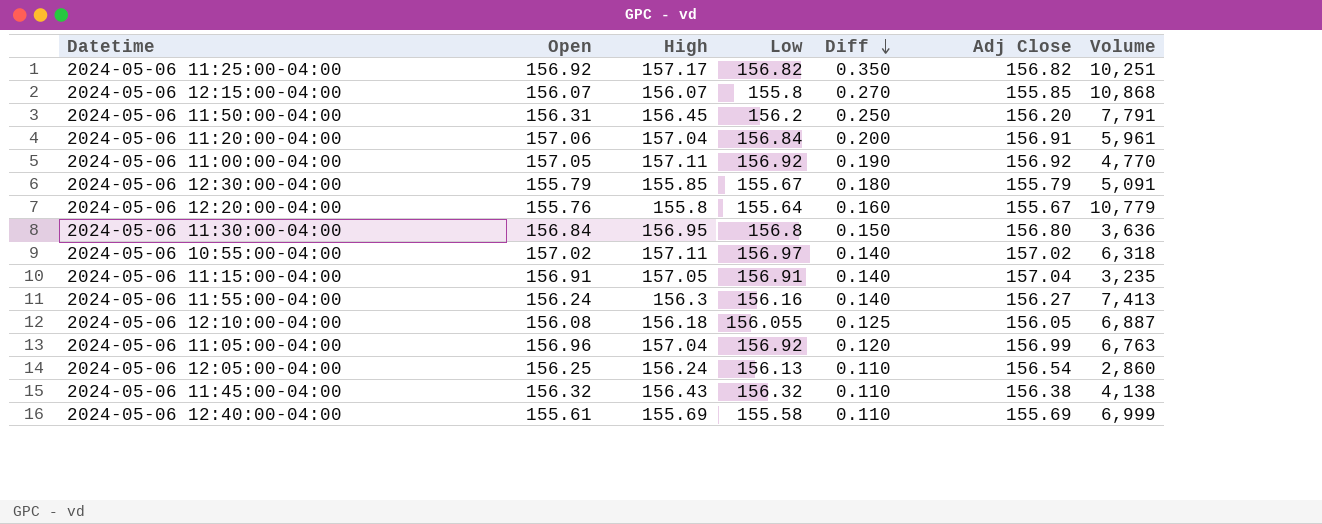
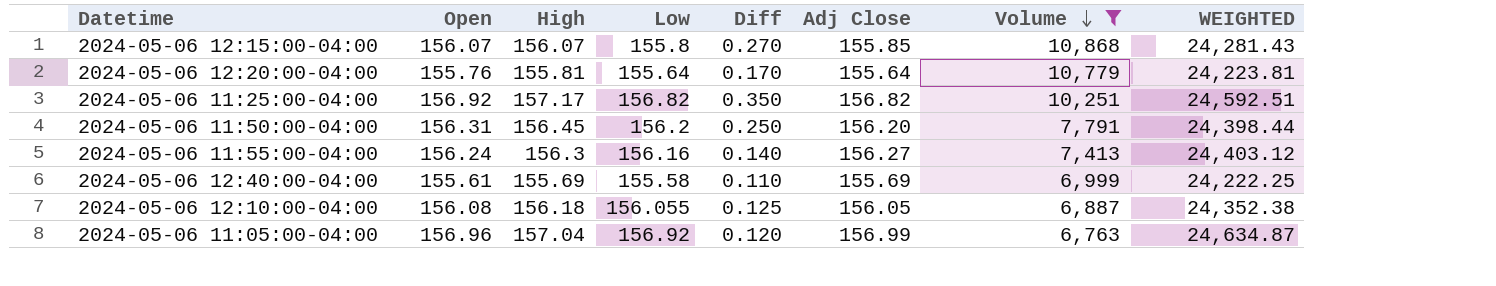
filter: none -> Volume >= 6,763
row order: Diff descending -> Volume descending
column WEIGHTED | formula: none -> [Low] * [Adj Close]
2024-05-06 12:20:00-04:00 | High: 155.8 -> 155.81
2024-05-06 12:20:00-04:00 | Diff: 0.160 -> 0.170
2024-05-06 12:20:00-04:00 | Adj Close: 155.67 -> 155.64

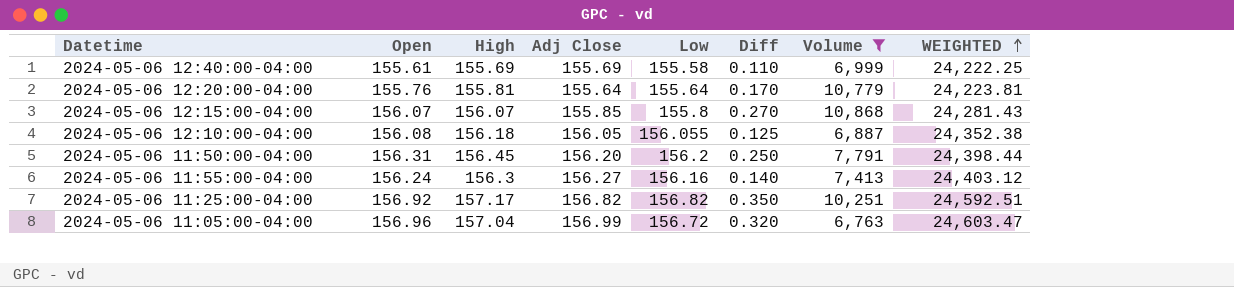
row order: Volume descending -> WEIGHTED ascending
column Adj Close | position: 6 -> 4
2024-05-06 11:05:00-04:00 | Low: 156.92 -> 156.72
2024-05-06 11:05:00-04:00 | Diff: 0.120 -> 0.320
2024-05-06 11:05:00-04:00 | WEIGHTED: 24,634.87 -> 24,603.47

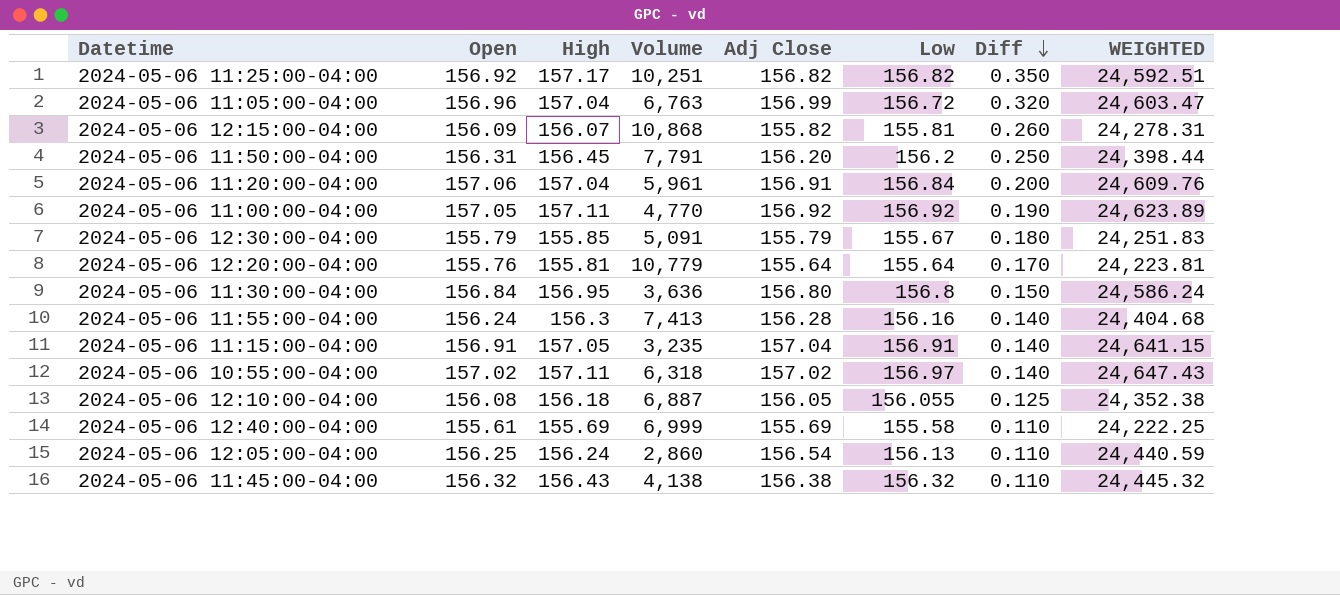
filter: Volume >= 6,763 -> none
row order: WEIGHTED ascending -> Diff descending
column Volume | position: 7 -> 4
2024-05-06 12:15:00-04:00 | Open: 156.07 -> 156.09
2024-05-06 12:15:00-04:00 | Adj Close: 155.85 -> 155.82
2024-05-06 12:15:00-04:00 | Low: 155.8 -> 155.81
2024-05-06 12:15:00-04:00 | Diff: 0.270 -> 0.260
2024-05-06 12:15:00-04:00 | WEIGHTED: 24,281.43 -> 24,278.31
2024-05-06 11:55:00-04:00 | Adj Close: 156.27 -> 156.28
2024-05-06 11:55:00-04:00 | WEIGHTED: 24,403.12 -> 24,404.68

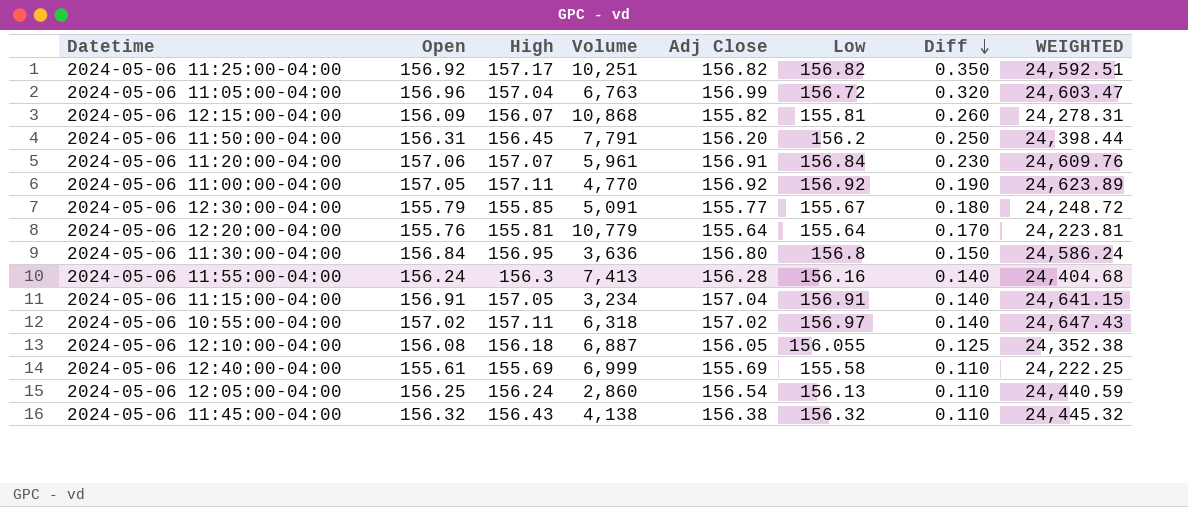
2024-05-06 11:20:00-04:00 | High: 157.04 -> 157.07
2024-05-06 11:20:00-04:00 | Diff: 0.200 -> 0.230
2024-05-06 12:30:00-04:00 | Adj Close: 155.79 -> 155.77
2024-05-06 12:30:00-04:00 | WEIGHTED: 24,251.83 -> 24,248.72
2024-05-06 11:15:00-04:00 | Volume: 3,235 -> 3,234

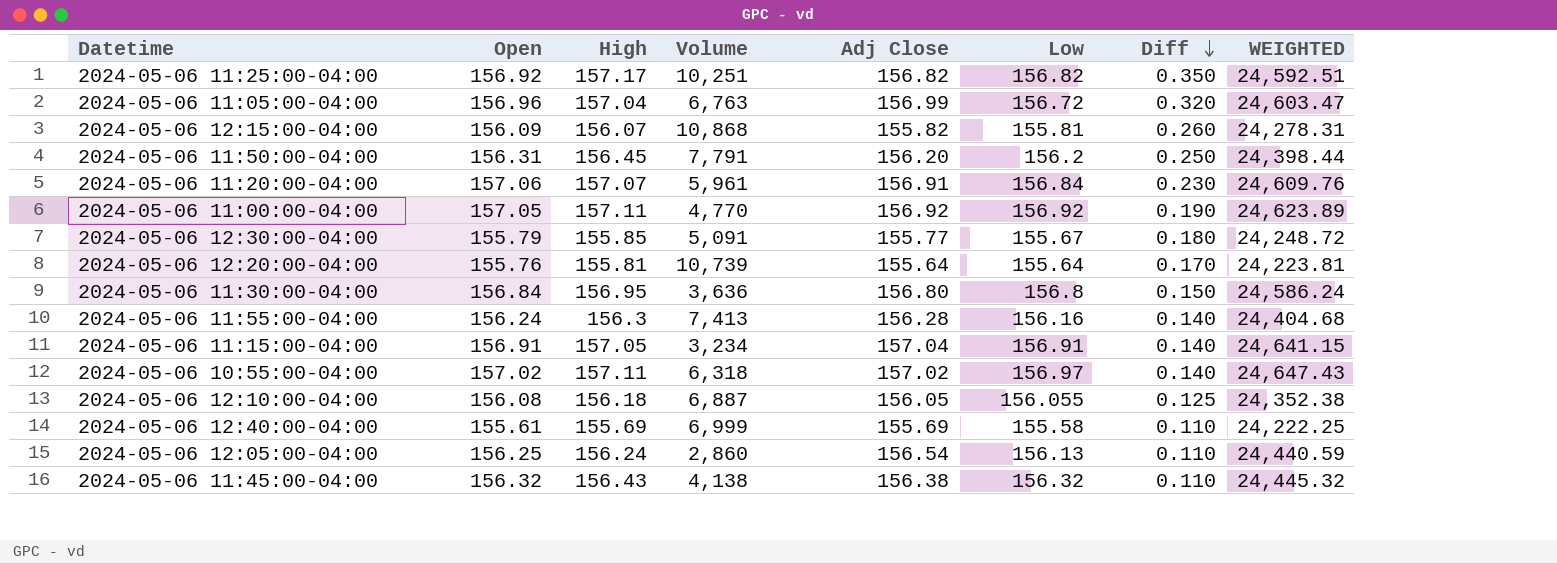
2024-05-06 12:20:00-04:00 | Volume: 10,779 -> 10,739

